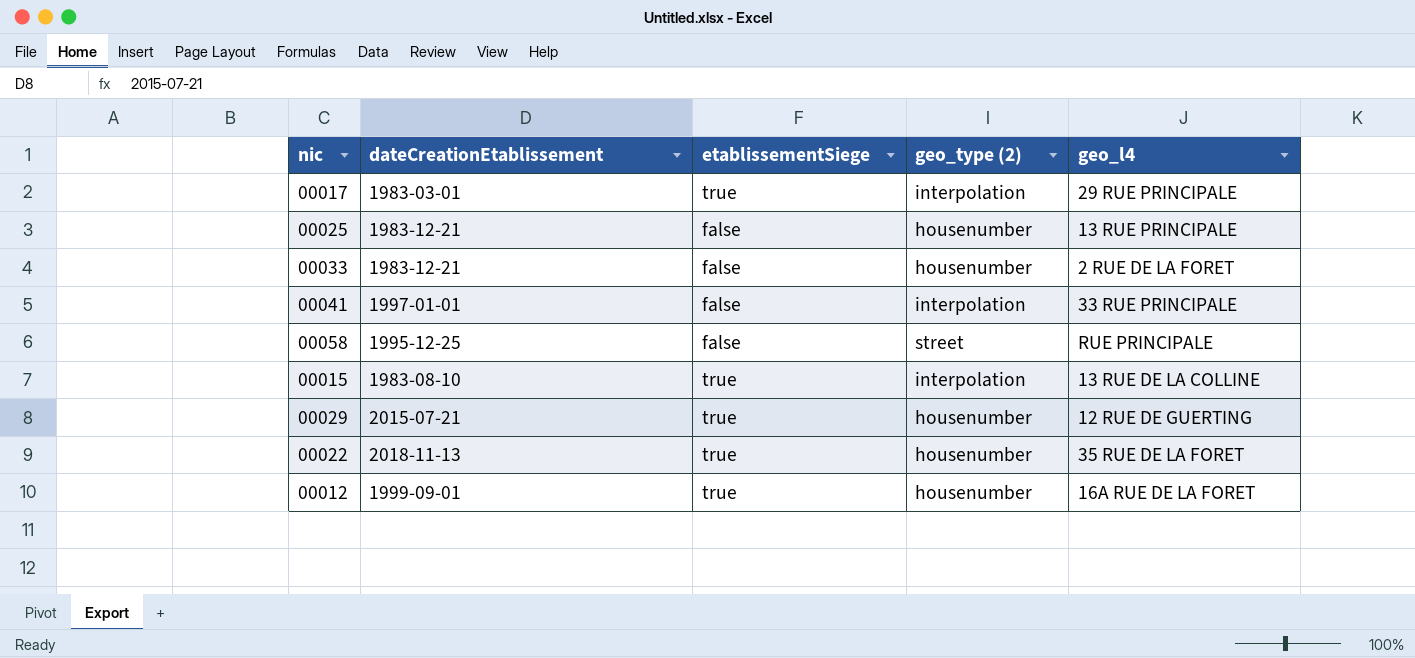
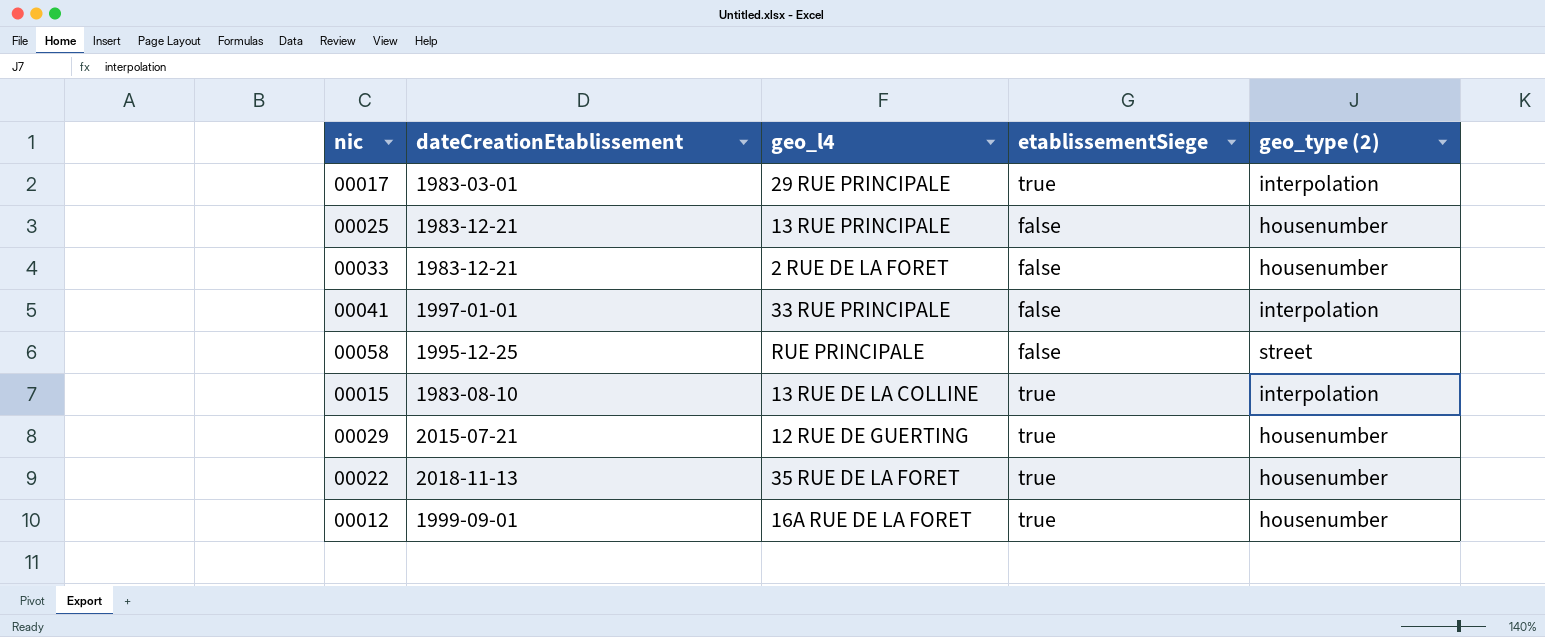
column geo_l4 | position: 5 -> 3

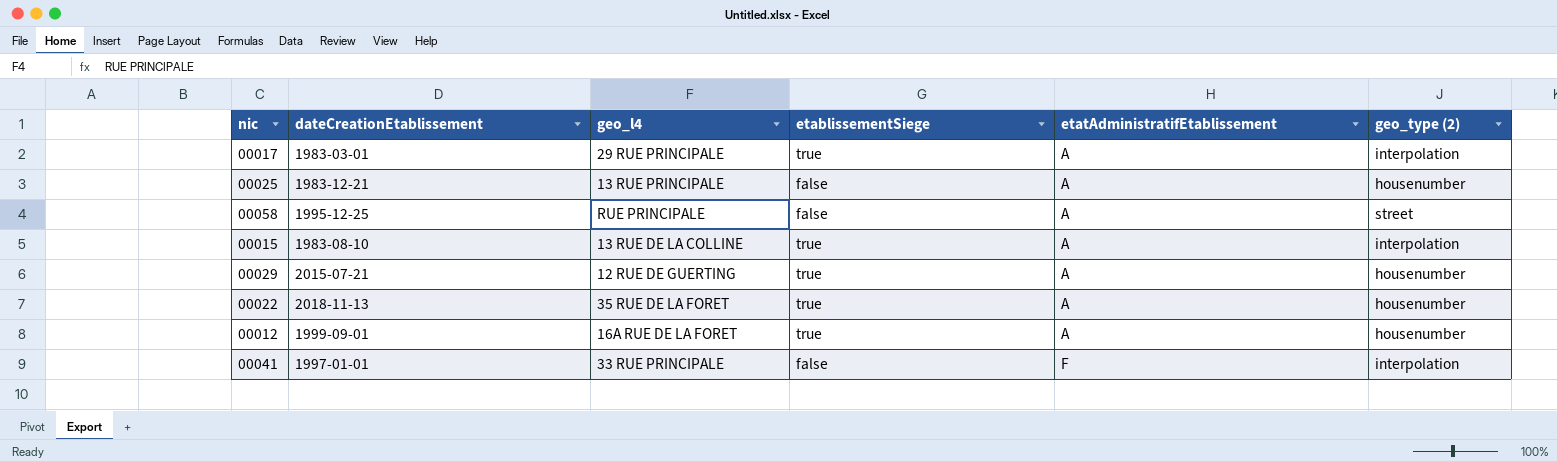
row order: none -> etatAdministratifEtablissement ascending
column etatAdministratifEtablissement | position: none -> 5
row 00033: 1983-12-21 | 2 RUE DE LA FORET | false | housenumber -> none

